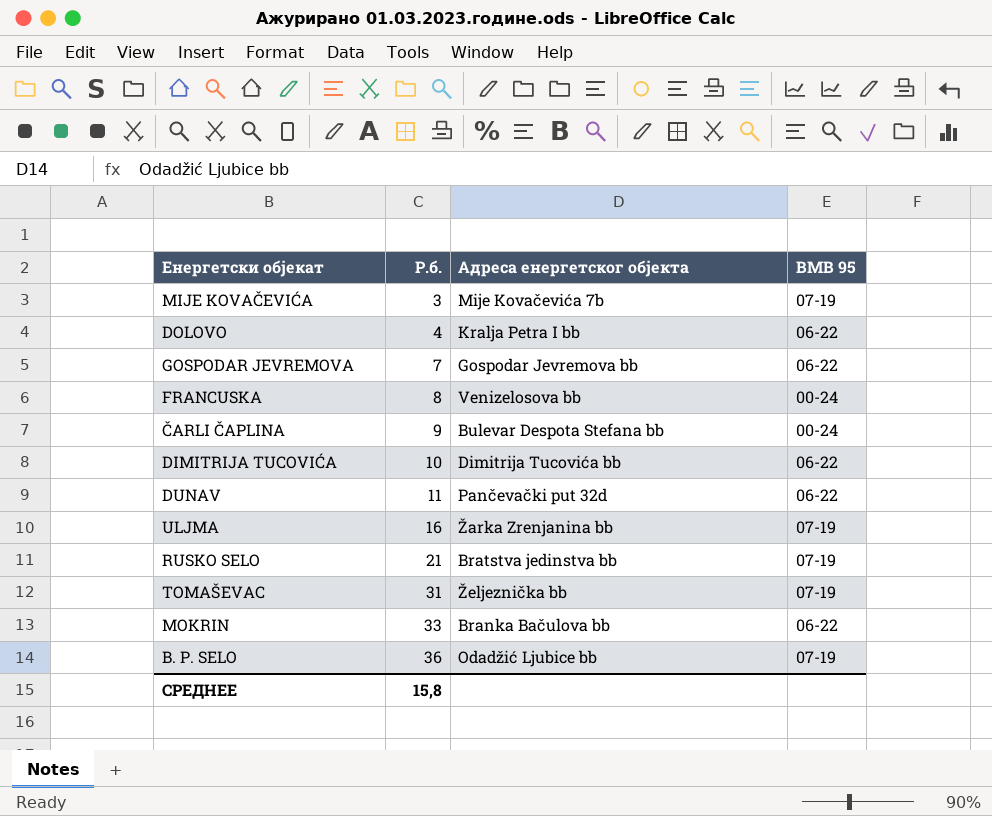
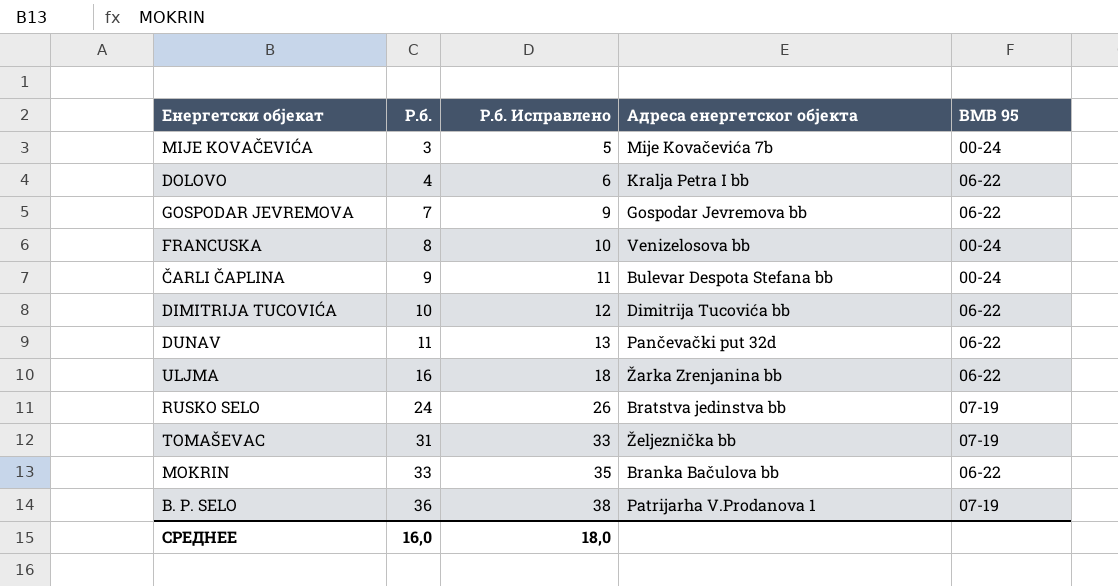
column Р.б. Исправлено | formula: none -> [Р.б.] + 2
MIJE KOVAČEVIĆA | BMB 95: 07-19 -> 00-24
ULJMA | BMB 95: 07-19 -> 06-22
RUSKO SELO | Р.б.: 21 -> 24
B. P. SELO | Адреса енергетског објекта: Odadžić Ljubice bb -> Patrijarha V.Prodanova 1
СРЕДНЕЕ | Р.б.: 15,8 -> 16,0

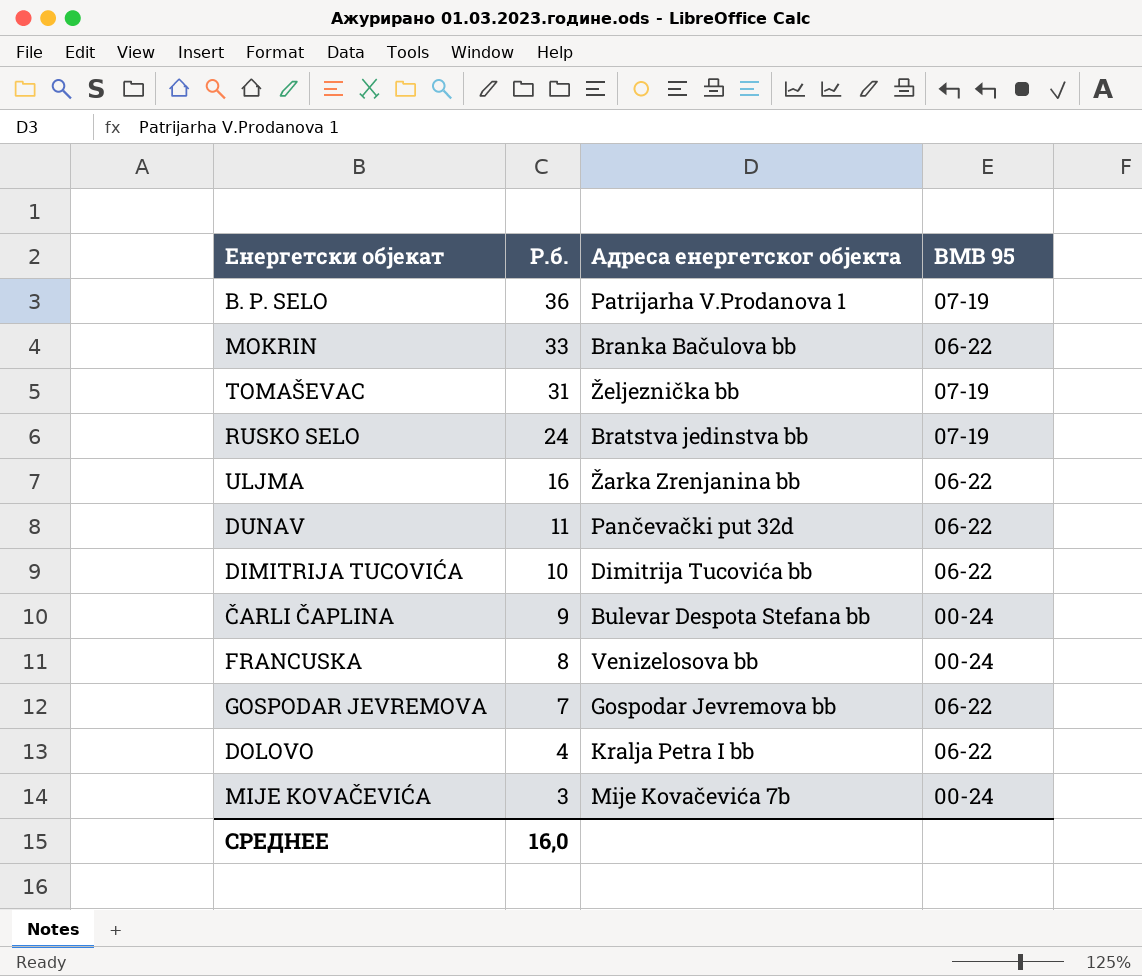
row order: Р.б. ascending -> Р.б. descending
column Р.б. Исправлено | formula: [Р.б.] + 2 -> none

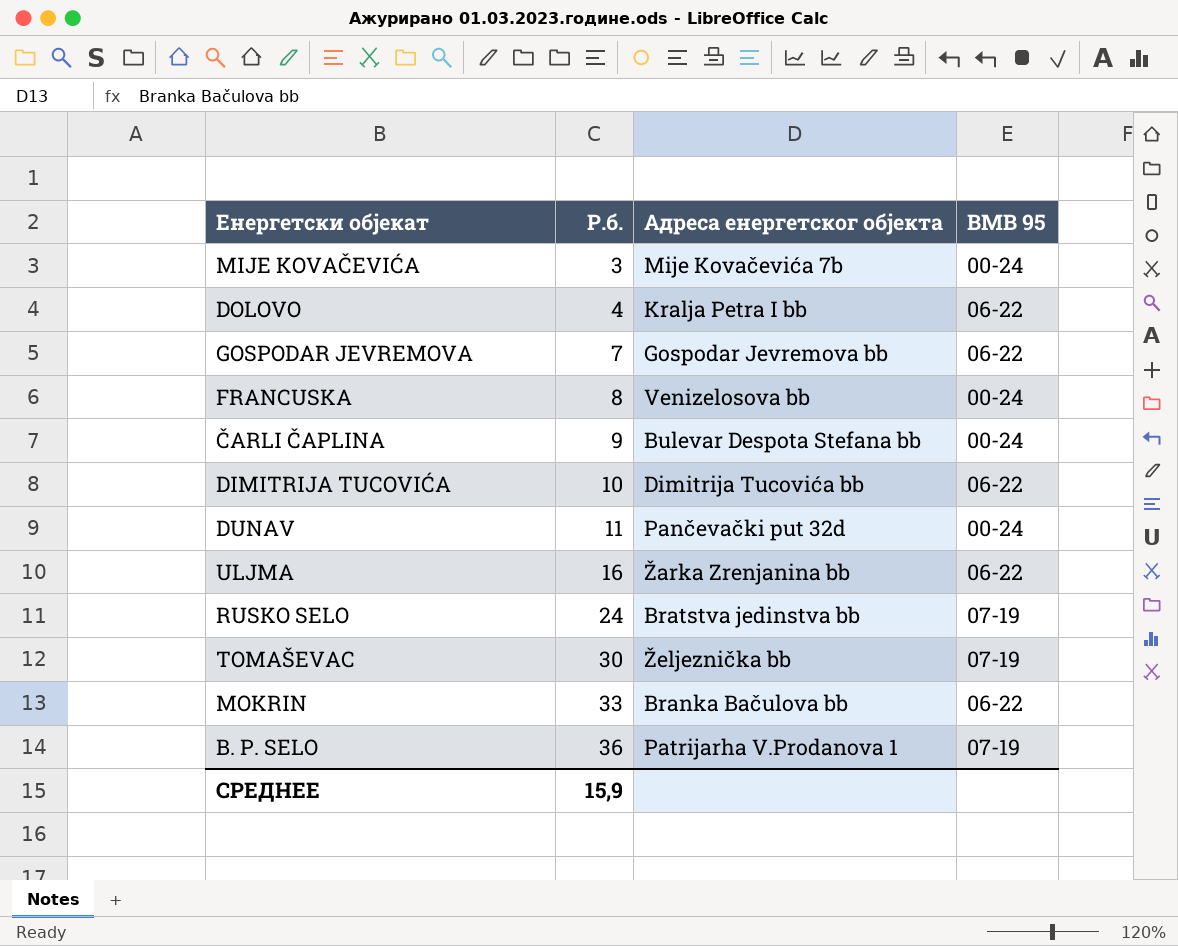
row order: Р.б. descending -> Р.б. ascending
DUNAV | BMB 95: 06-22 -> 00-24
TOMAŠEVAC | Р.б.: 31 -> 30
СРЕДНЕЕ | Р.б.: 16,0 -> 15,9

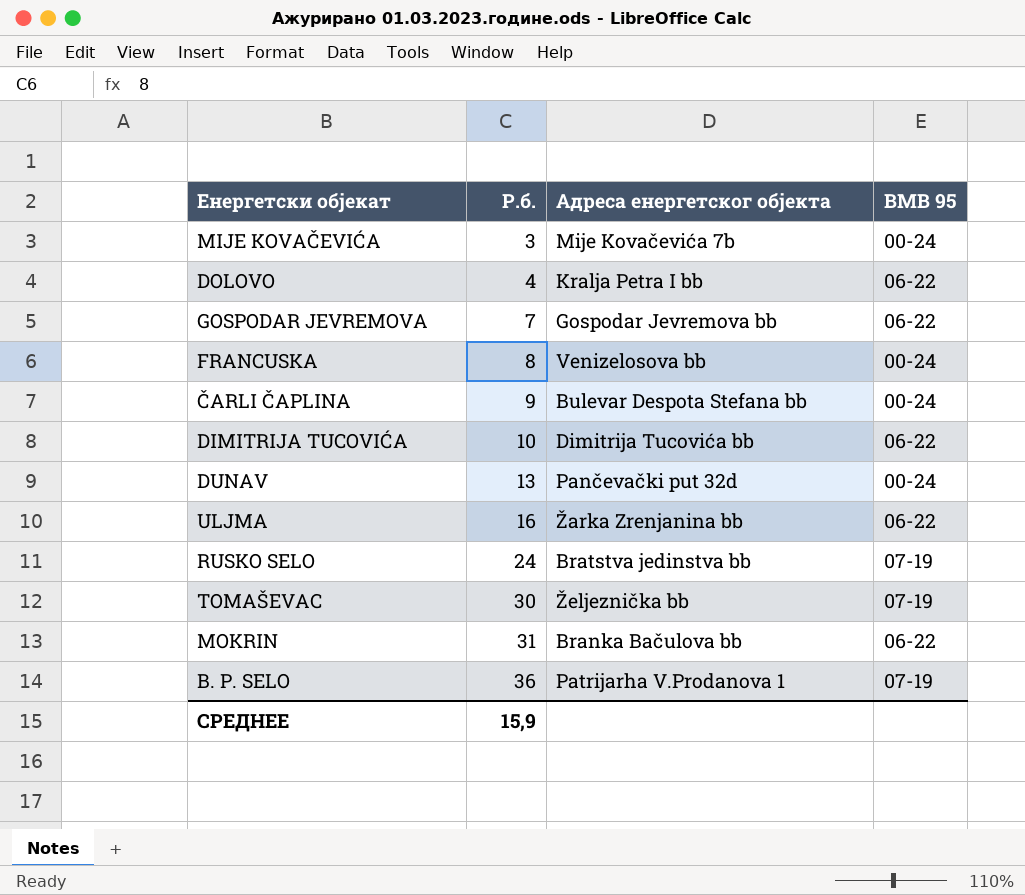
DUNAV | Р.б.: 11 -> 13
MOKRIN | Р.б.: 33 -> 31

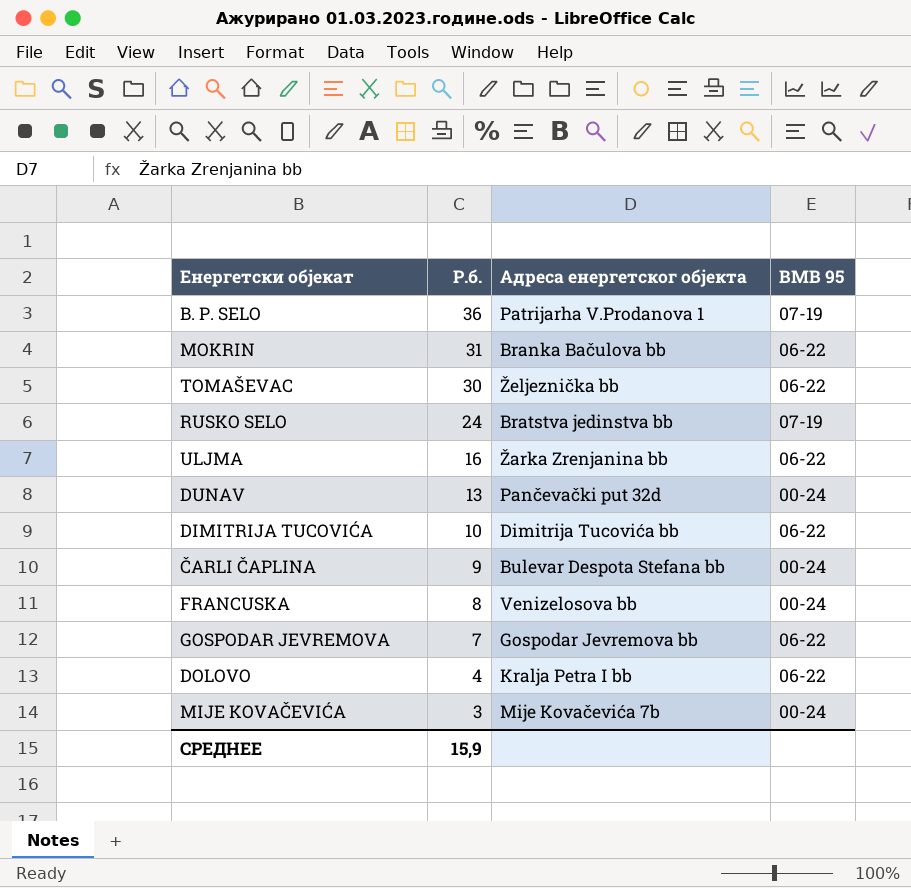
row order: Р.б. ascending -> Р.б. descending
TOMAŠEVAC | BMB 95: 07-19 -> 06-22

